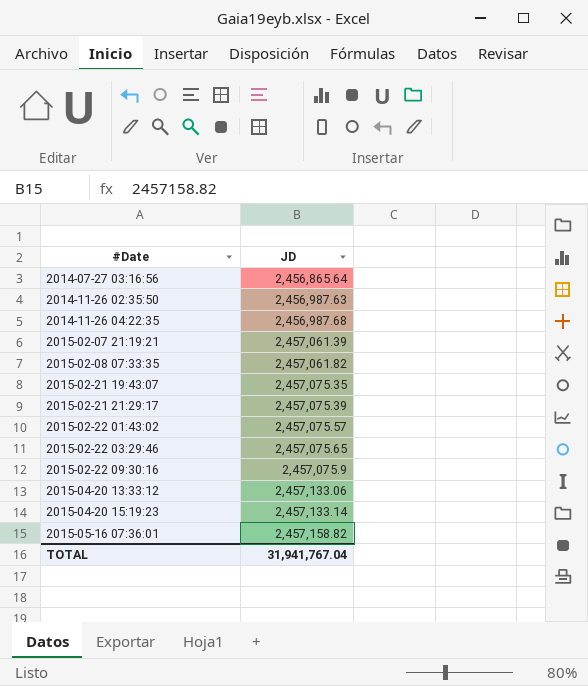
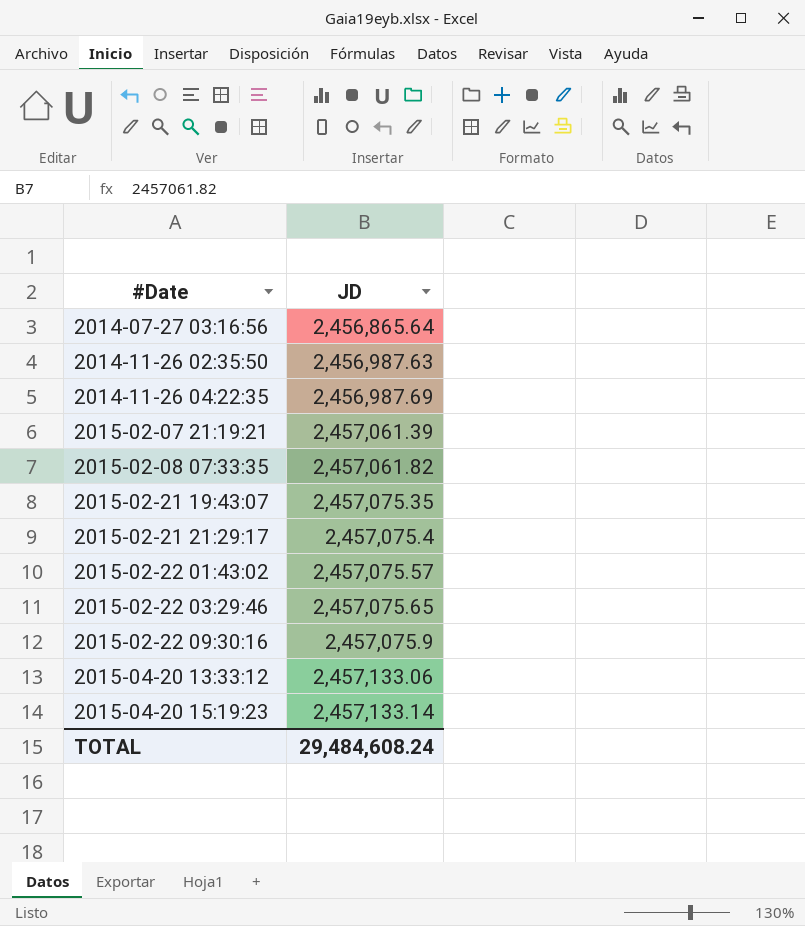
row 2015-05-16 07:36:01: 2,457,158.82 -> none
2014-11-26 04:22:35 | JD: 2,456,987.68 -> 2,456,987.69
2015-02-21 21:29:17 | JD: 2,457,075.39 -> 2,457,075.4
TOTAL | JD: 31,941,767.04 -> 29,484,608.24

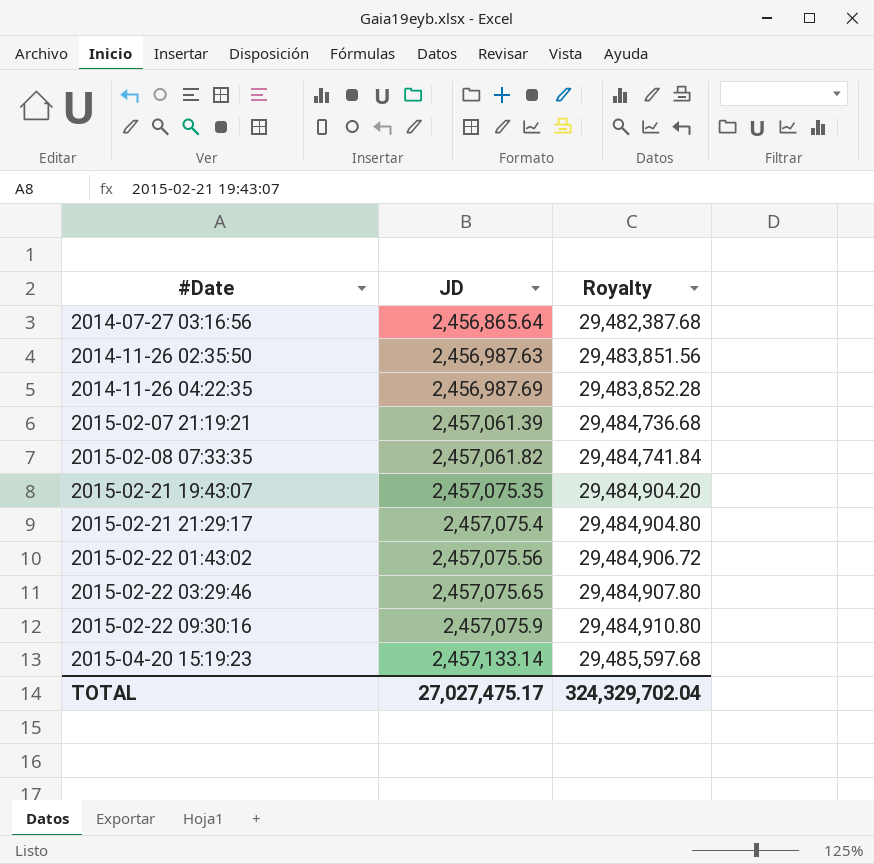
column Royalty | formula: none -> [JD] * 12
row 2015-04-20 13:33:12: 2,457,133.06 -> none
2015-02-22 01:43:02 | JD: 2,457,075.57 -> 2,457,075.56
TOTAL | JD: 29,484,608.24 -> 27,027,475.17

